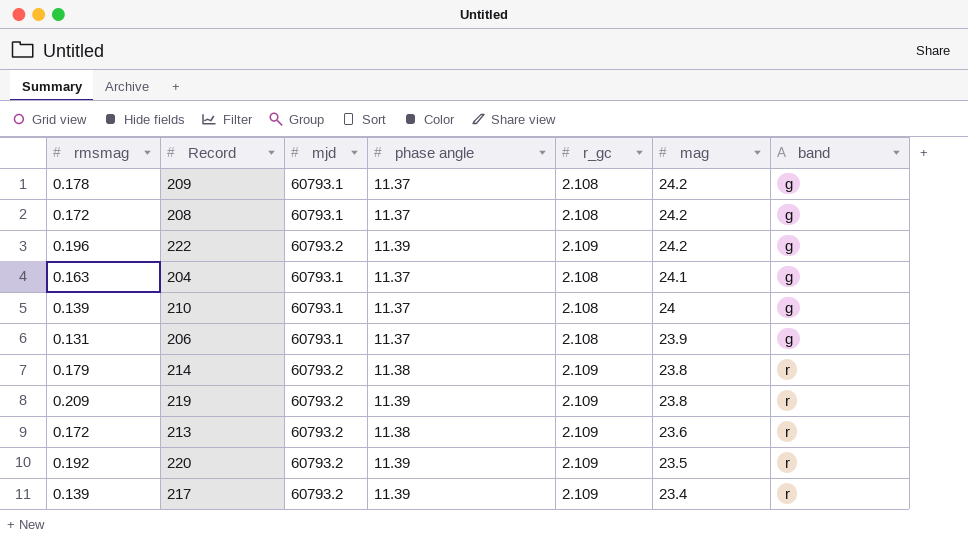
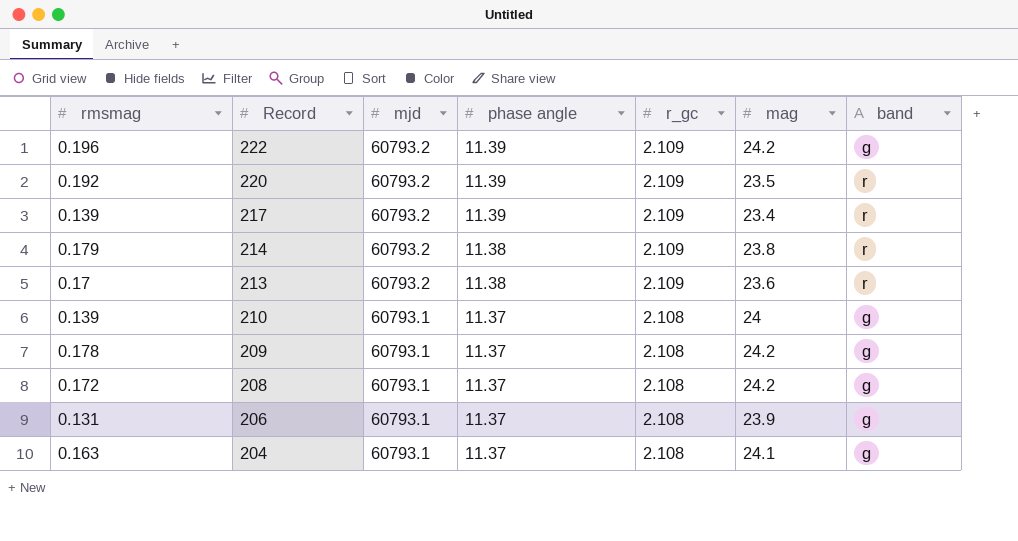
row order: mag descending -> Record descending
row 219: 0.209 | 60793.2 | 11.39 | 2.109 | 23.8 | r -> none
213 | rmsmag: 0.172 -> 0.17

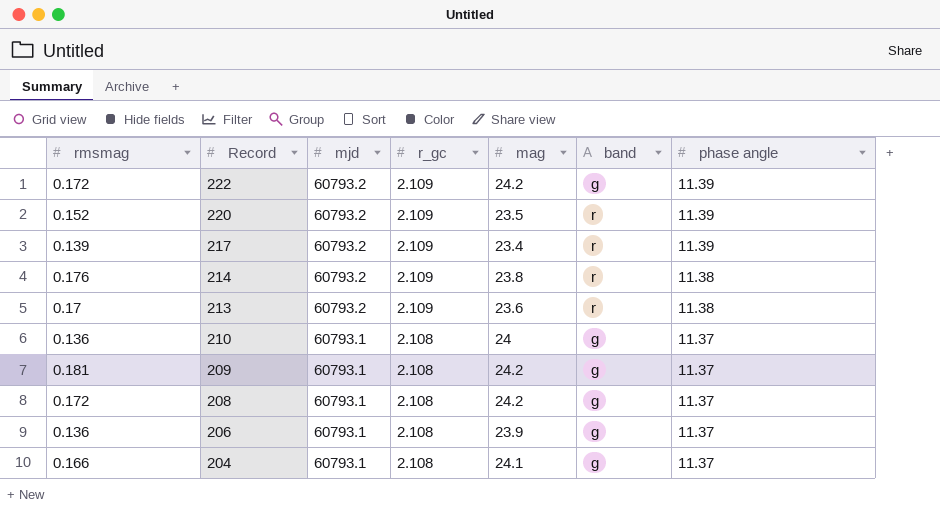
column phase angle | position: 4 -> 7
222 | rmsmag: 0.196 -> 0.172
220 | rmsmag: 0.192 -> 0.152
214 | rmsmag: 0.179 -> 0.176
210 | rmsmag: 0.139 -> 0.136
209 | rmsmag: 0.178 -> 0.181
206 | rmsmag: 0.131 -> 0.136
204 | rmsmag: 0.163 -> 0.166

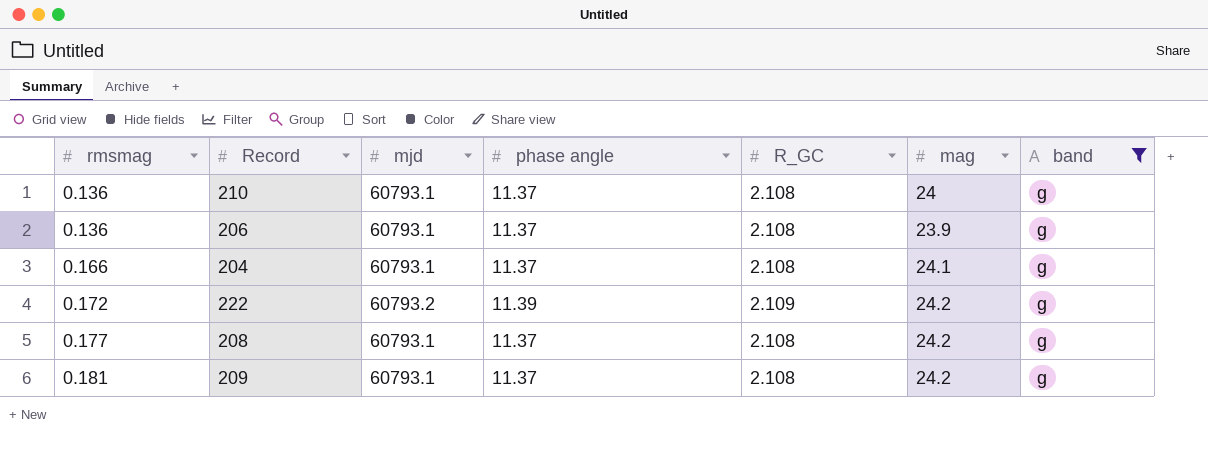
filter: none -> band = g
row order: Record descending -> rmsmag ascending
column phase angle | position: 7 -> 4
column name: r_gc -> R_GC
208 | rmsmag: 0.172 -> 0.177

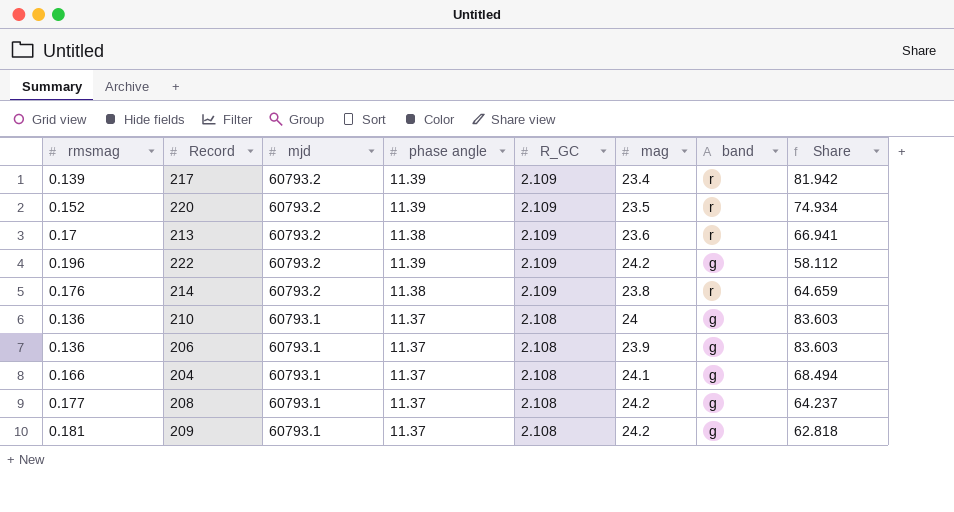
filter: band = g -> none
row order: rmsmag ascending -> mjd descending
column Share | formula: none -> [phase angle] / [rmsmag]
222 | rmsmag: 0.172 -> 0.196

